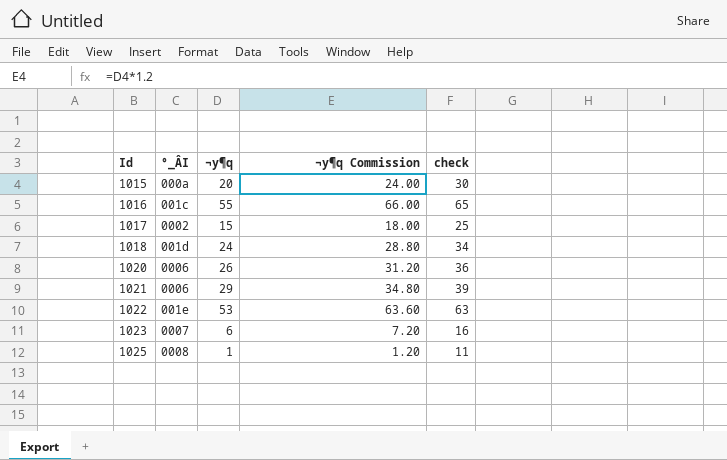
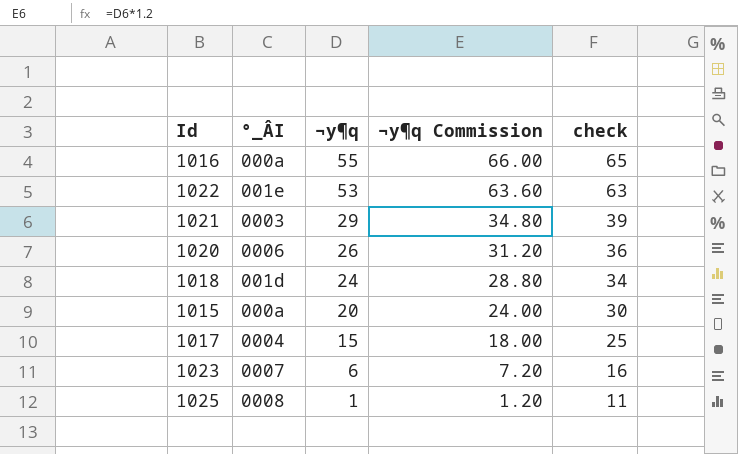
row order: Id ascending -> ¬y¶q descending
1016 | °_ÂI: 001c -> 000a
1021 | °_ÂI: 0006 -> 0003
1017 | °_ÂI: 0002 -> 0004

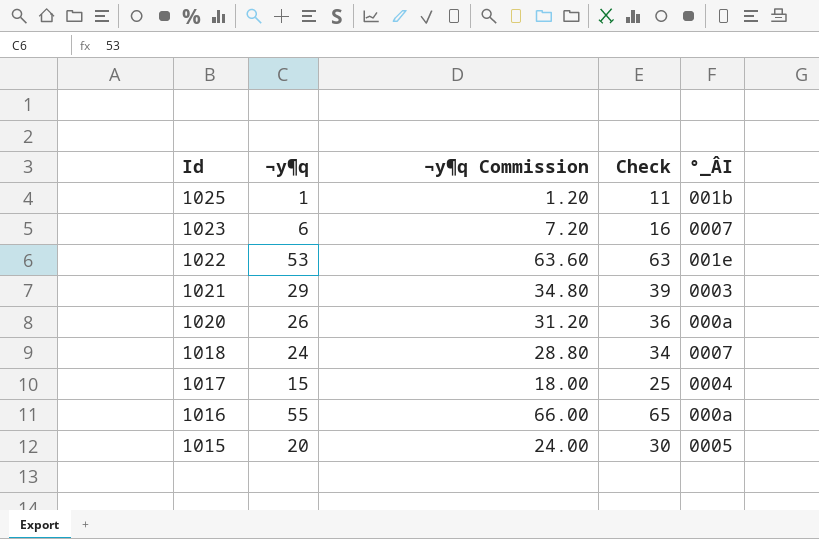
row order: ¬y¶q descending -> Id descending
column name: check -> Check
column °_ÂI | position: 2 -> 5
1025 | °_ÂI: 0008 -> 001b
1020 | °_ÂI: 0006 -> 000a
1018 | °_ÂI: 001d -> 0007
1015 | °_ÂI: 000a -> 0005

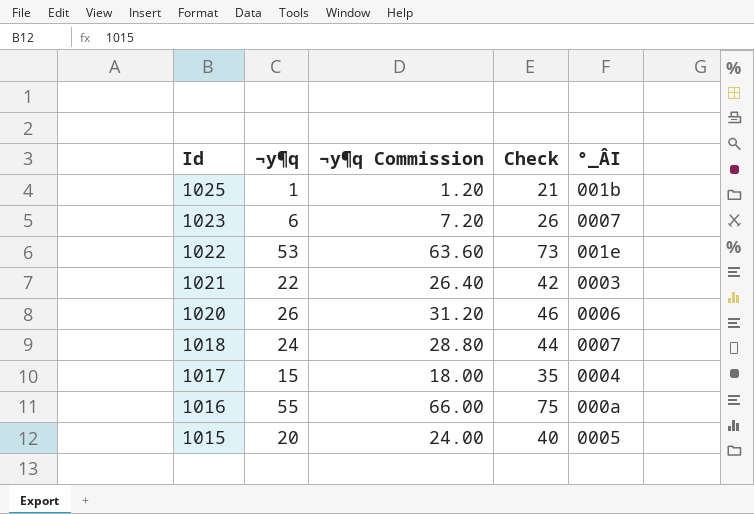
column Check | formula: [¬y¶q] + 10 -> [¬y¶q] + 20
1021 | ¬y¶q: 29 -> 22
1021 | ¬y¶q Commission: 34.80 -> 26.40
1020 | °_ÂI: 000a -> 0006

